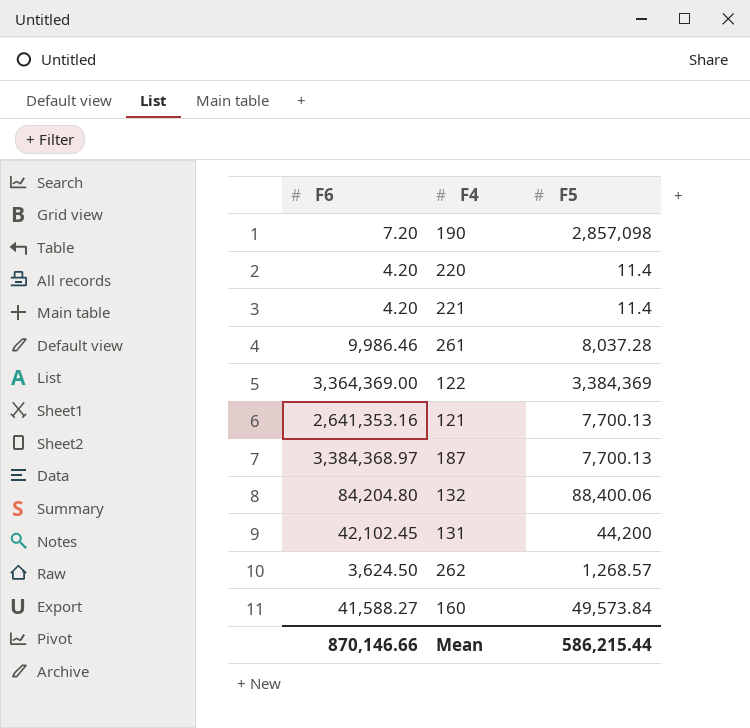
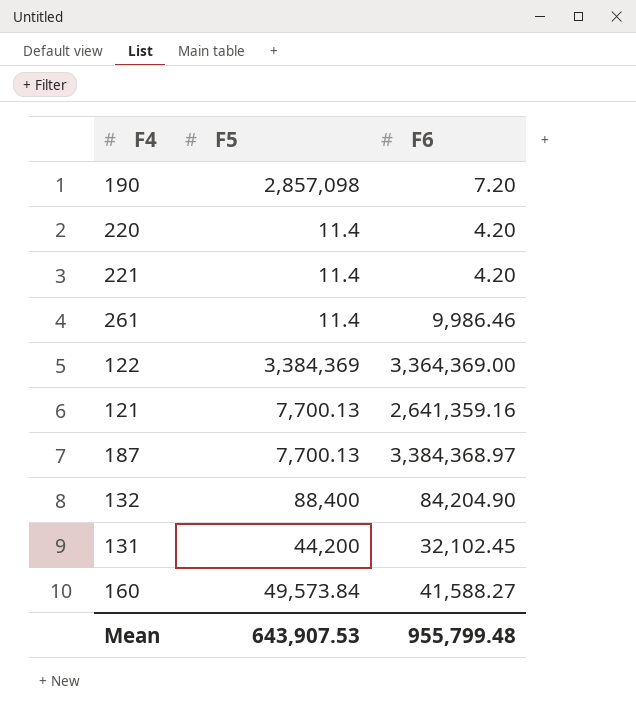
column F6 | position: 1 -> 3
row 262: 3,624.50 | 1,268.57 -> none
261 | F5: 8,037.28 -> 11.4
121 | F6: 2,641,353.16 -> 2,641,359.16
132 | F5: 88,400.06 -> 88,400
132 | F6: 84,204.80 -> 84,204.90
131 | F6: 42,102.45 -> 32,102.45
Mean | F5: 586,215.44 -> 643,907.53
Mean | F6: 870,146.66 -> 955,799.48

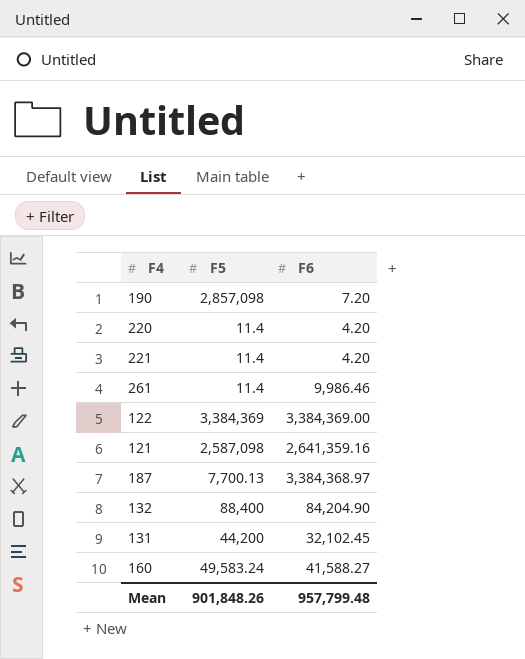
122 | F6: 3,364,369.00 -> 3,384,369.00
121 | F5: 7,700.13 -> 2,587,098
160 | F5: 49,573.84 -> 49,583.24
Mean | F5: 643,907.53 -> 901,848.26
Mean | F6: 955,799.48 -> 957,799.48

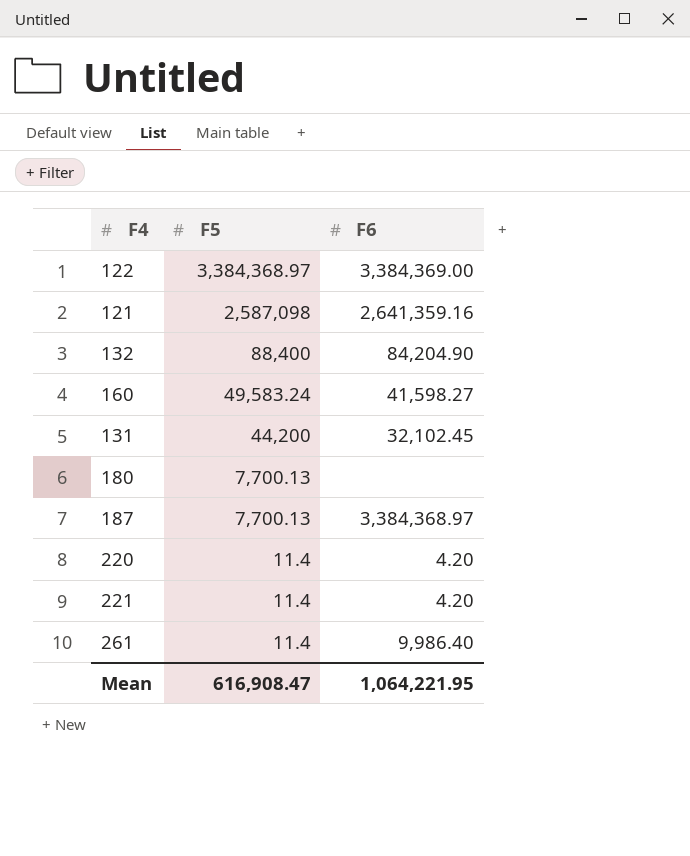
row order: none -> F5 descending
row 190: 2,857,098 | 7.20 -> none
122 | F5: 3,384,369 -> 3,384,368.97
160 | F6: 41,588.27 -> 41,598.27
row 180: none -> 7,700.13 | none
261 | F6: 9,986.46 -> 9,986.40
Mean | F5: 901,848.26 -> 616,908.47
Mean | F6: 957,799.48 -> 1,064,221.95

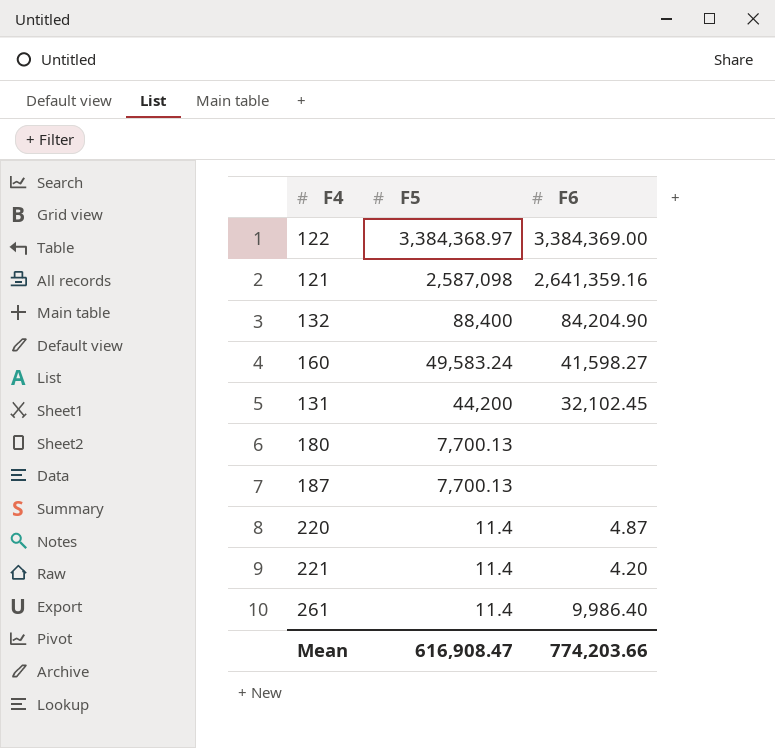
187 | F6: 3,384,368.97 -> none
220 | F6: 4.20 -> 4.87
Mean | F6: 1,064,221.95 -> 774,203.66

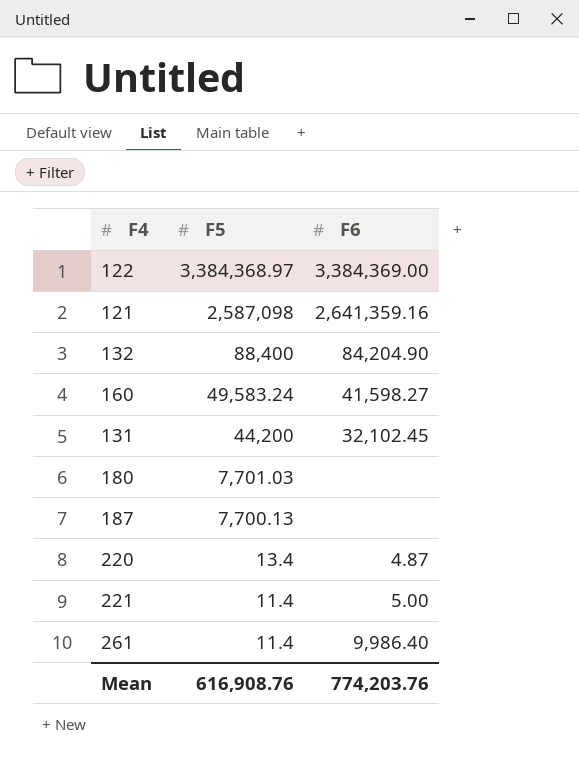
180 | F5: 7,700.13 -> 7,701.03
220 | F5: 11.4 -> 13.4
221 | F6: 4.20 -> 5.00
Mean | F5: 616,908.47 -> 616,908.76
Mean | F6: 774,203.66 -> 774,203.76

